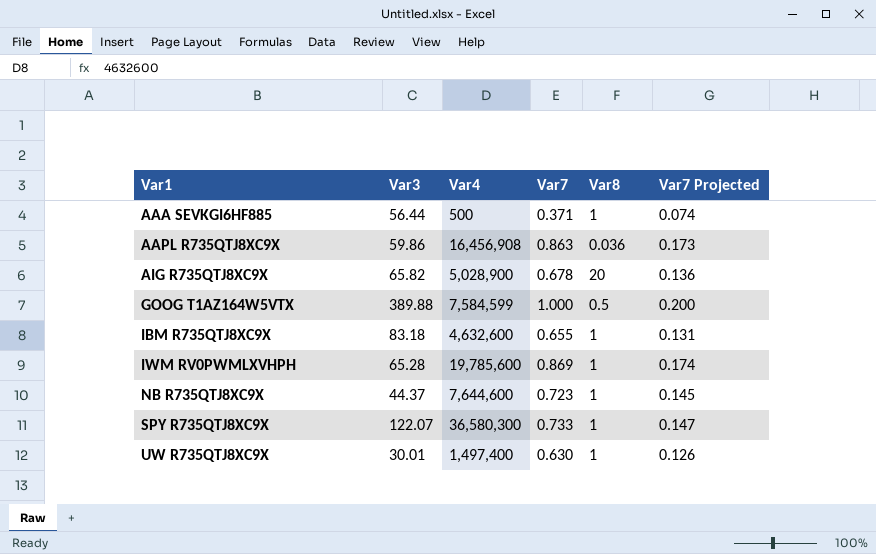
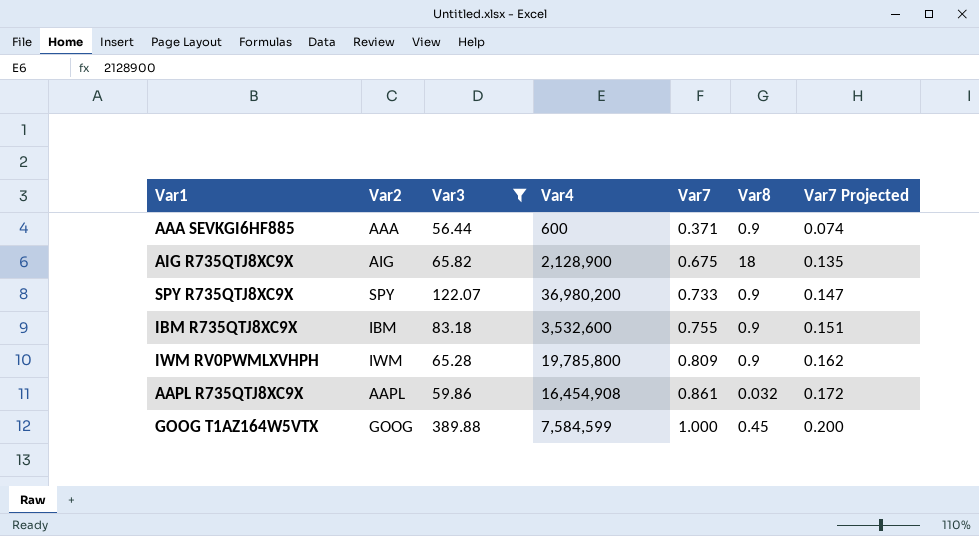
filter: none -> Var3 >= 56.44
row order: Var1 ascending -> Var7 ascending
column Var2 | position: none -> 2
AAA SEVKGI6HF885 | Var4: 500 -> 600
AAA SEVKGI6HF885 | Var8: 1 -> 0.9
AIG R735QTJ8XC9X | Var4: 5,028,900 -> 2,128,900
AIG R735QTJ8XC9X | Var7: 0.678 -> 0.675
AIG R735QTJ8XC9X | Var8: 20 -> 18
AIG R735QTJ8XC9X | Var7 Projected: 0.136 -> 0.135
SPY R735QTJ8XC9X | Var4: 36,580,300 -> 36,980,200
SPY R735QTJ8XC9X | Var8: 1 -> 0.9
IBM R735QTJ8XC9X | Var4: 4,632,600 -> 3,532,600
IBM R735QTJ8XC9X | Var7: 0.655 -> 0.755
IBM R735QTJ8XC9X | Var8: 1 -> 0.9
IBM R735QTJ8XC9X | Var7 Projected: 0.131 -> 0.151
IWM RV0PWMLXVHPH | Var4: 19,785,600 -> 19,785,800
IWM RV0PWMLXVHPH | Var7: 0.869 -> 0.809
IWM RV0PWMLXVHPH | Var8: 1 -> 0.9
IWM RV0PWMLXVHPH | Var7 Projected: 0.174 -> 0.162
AAPL R735QTJ8XC9X | Var4: 16,456,908 -> 16,454,908
AAPL R735QTJ8XC9X | Var7: 0.863 -> 0.861
AAPL R735QTJ8XC9X | Var8: 0.036 -> 0.032
AAPL R735QTJ8XC9X | Var7 Projected: 0.173 -> 0.172
GOOG T1AZ164W5VTX | Var8: 0.5 -> 0.45

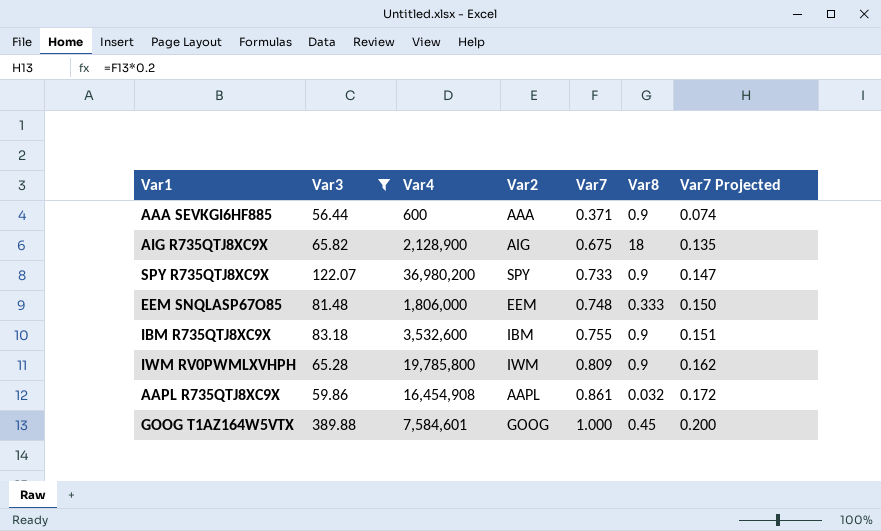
column Var2 | position: 2 -> 4
row EEM SNQLASP67O85: none -> 81.48 | 1,806,000 | EEM | 0.748 | 0.333 | 0.150
GOOG T1AZ164W5VTX | Var4: 7,584,599 -> 7,584,601

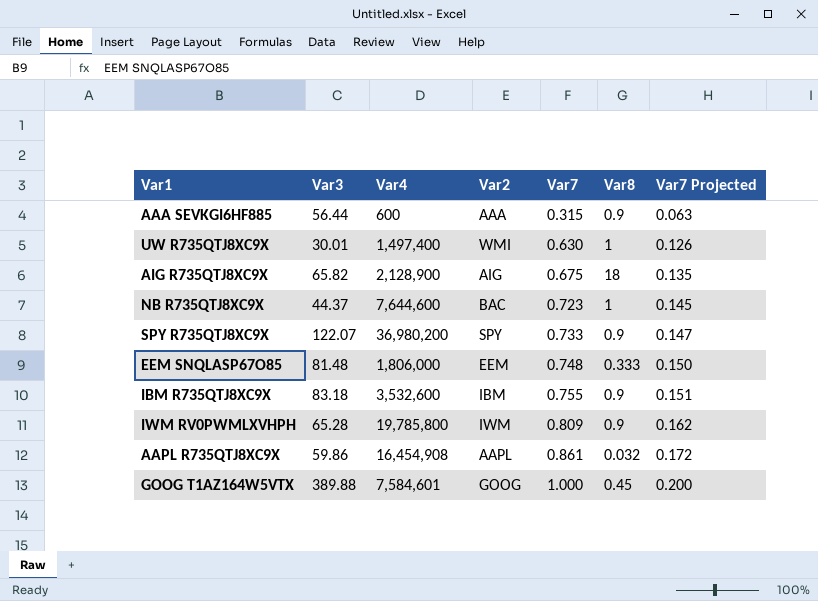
filter: Var3 >= 56.44 -> none
AAA SEVKGI6HF885 | Var7: 0.371 -> 0.315
AAA SEVKGI6HF885 | Var7 Projected: 0.074 -> 0.063

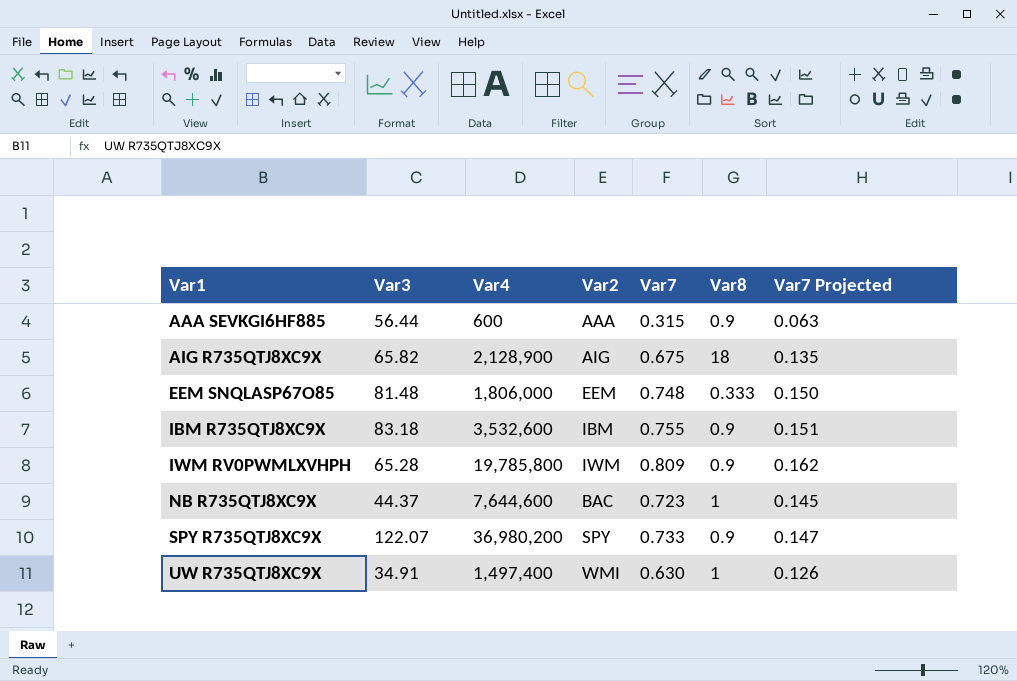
row order: Var7 ascending -> Var1 ascending
row AAPL R735QTJ8XC9X: 59.86 | 16,454,908 | AAPL | 0.861 | 0.032 | 0.172 -> none
row GOOG T1AZ164W5VTX: 389.88 | 7,584,601 | GOOG | 1.000 | 0.45 | 0.200 -> none
UW R735QTJ8XC9X | Var3: 30.01 -> 34.91

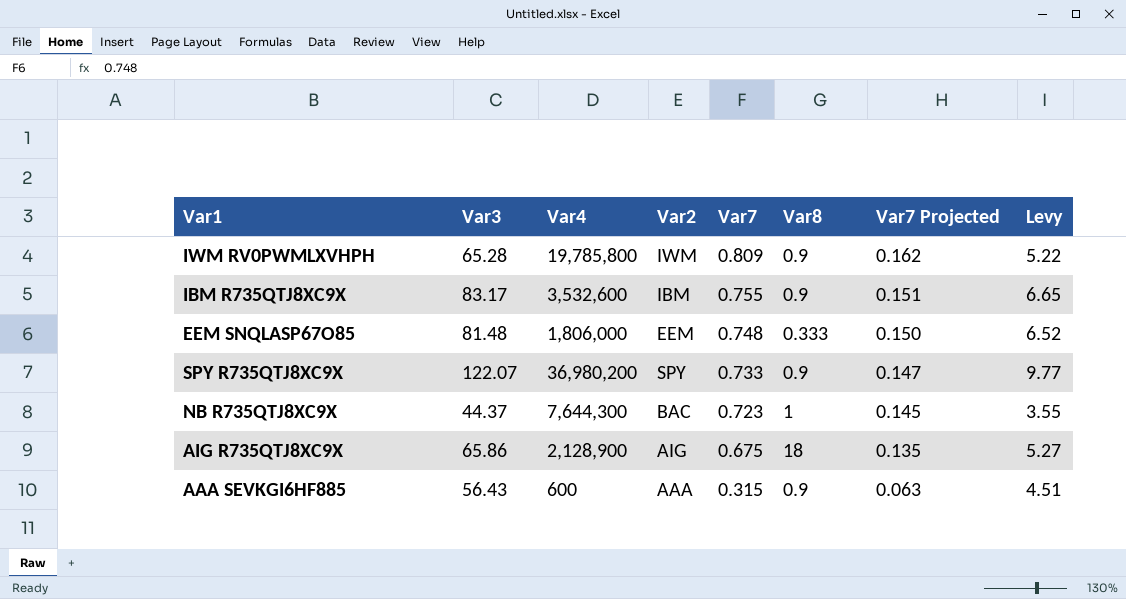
row order: Var1 ascending -> Var7 descending
column Levy | formula: none -> [Var3] * 0.08
row UW R735QTJ8XC9X: 34.91 | 1,497,400 | WMI | 0.630 | 1 | 0.126 -> none
IBM R735QTJ8XC9X | Var3: 83.18 -> 83.17
NB R735QTJ8XC9X | Var4: 7,644,600 -> 7,644,300
AIG R735QTJ8XC9X | Var3: 65.82 -> 65.86
AAA SEVKGI6HF885 | Var3: 56.44 -> 56.43

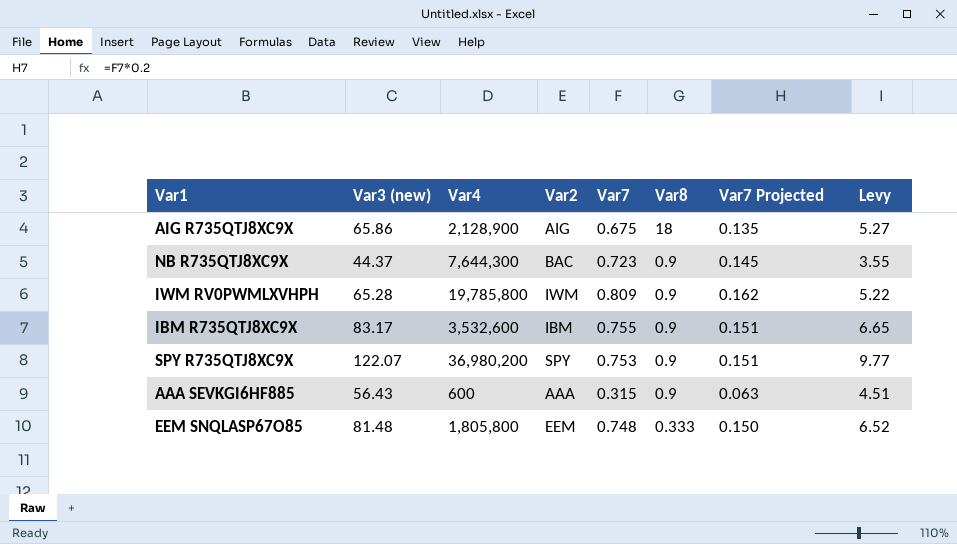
row order: Var7 descending -> Var8 descending
column name: Var3 -> Var3 (new)
NB R735QTJ8XC9X | Var8: 1 -> 0.9
SPY R735QTJ8XC9X | Var7: 0.733 -> 0.753
SPY R735QTJ8XC9X | Var7 Projected: 0.147 -> 0.151
EEM SNQLASP67O85 | Var4: 1,806,000 -> 1,805,800

